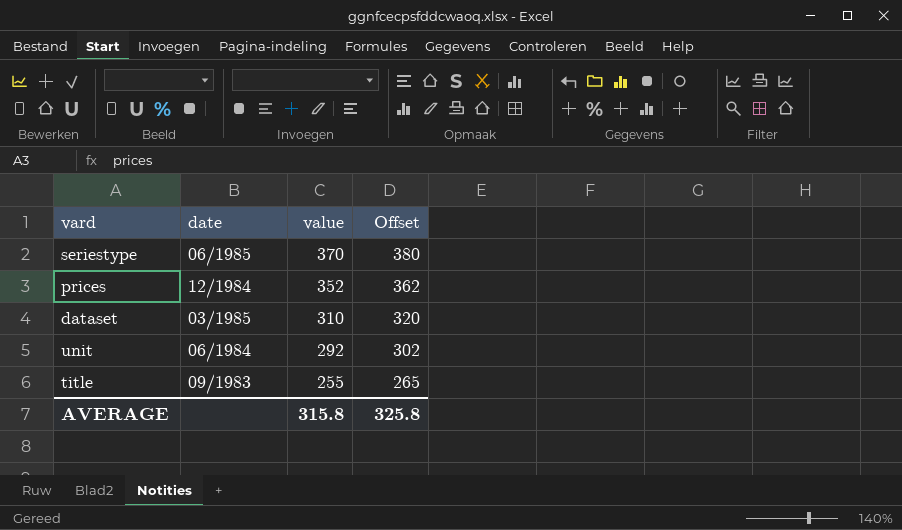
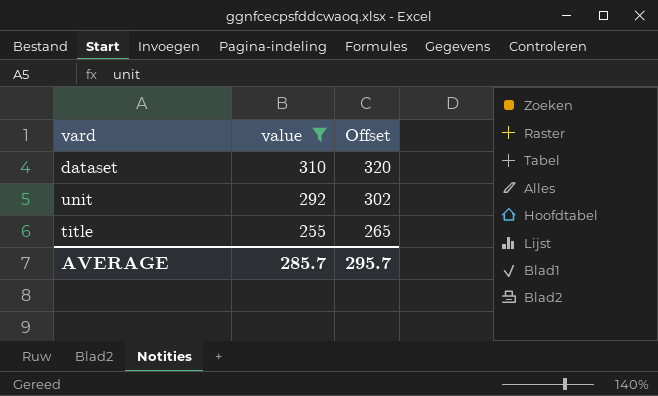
filter: none -> value <= 310
column date | position: 2 -> none
AVERAGE | value: 315.8 -> 285.7
AVERAGE | Offset: 325.8 -> 295.7

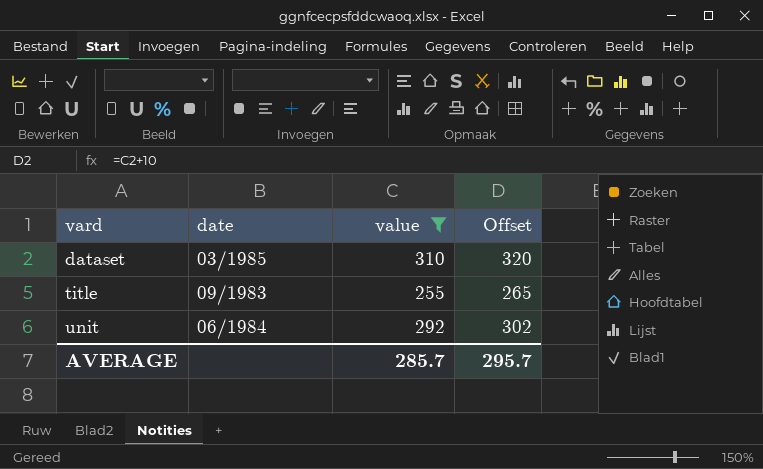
row order: value descending -> vard ascending
column date | position: none -> 2

